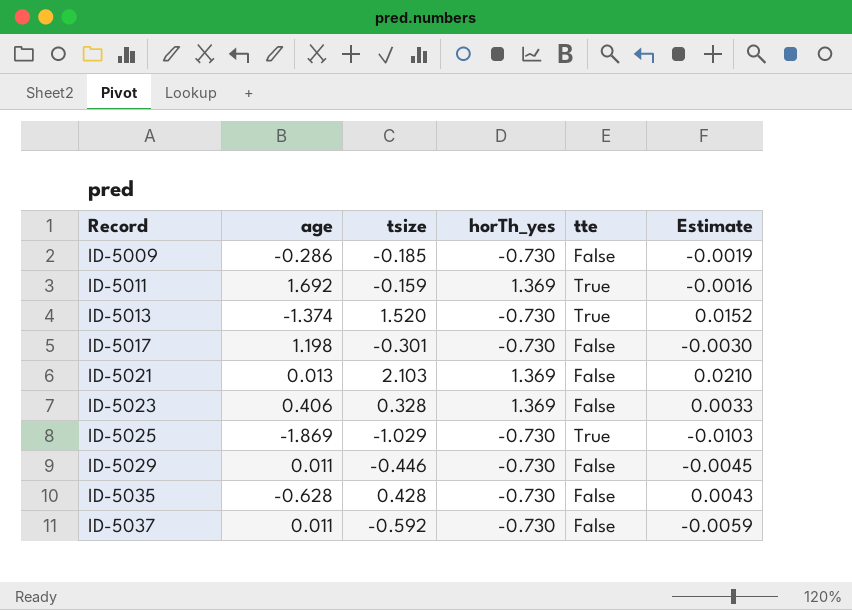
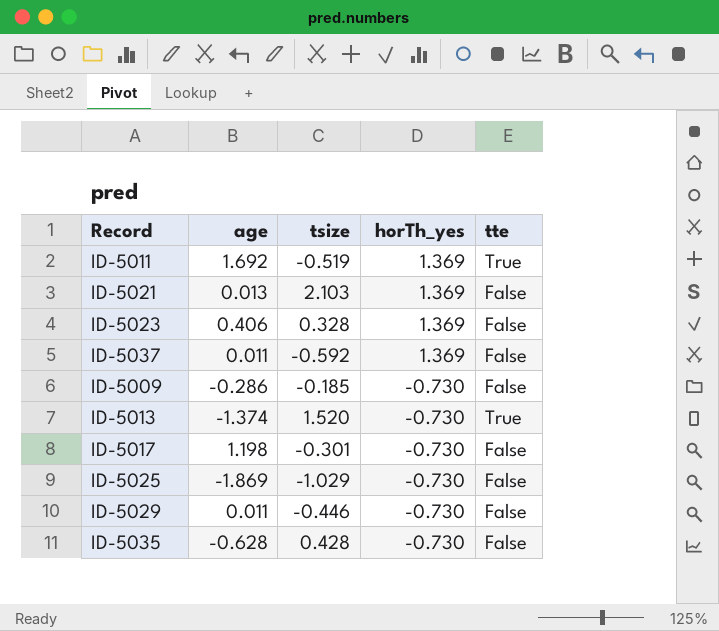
row order: Record ascending -> horTh_yes descending
column Estimate | formula: [tsize] * 0.01 -> none
ID-5011 | tsize: -0.159 -> -0.519
ID-5037 | horTh_yes: -0.730 -> 1.369
ID-5025 | tte: True -> False

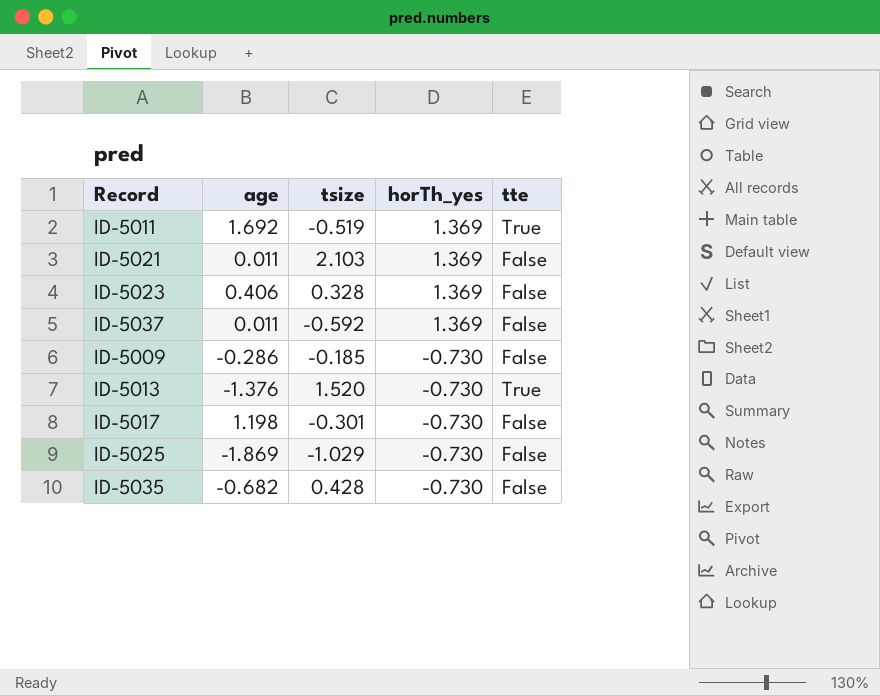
row ID-5029: 0.011 | -0.446 | -0.730 | False -> none
ID-5021 | age: 0.013 -> 0.011
ID-5013 | age: -1.374 -> -1.376
ID-5035 | age: -0.628 -> -0.682

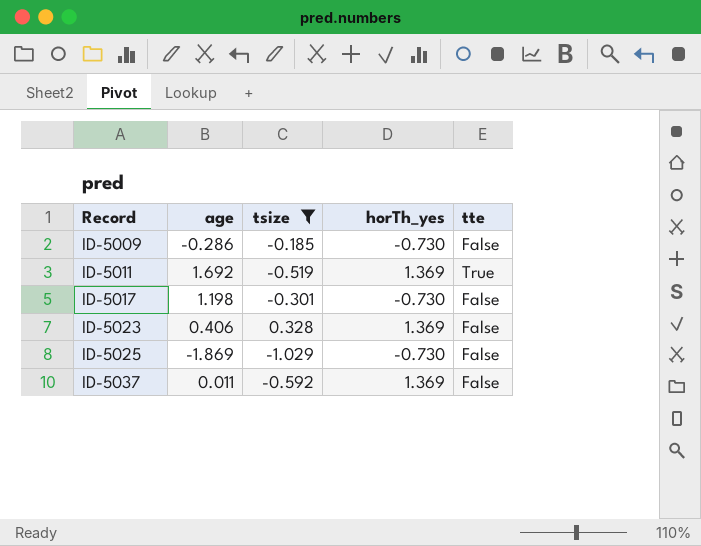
filter: none -> tsize <= 0.328
row order: horTh_yes descending -> Record ascending

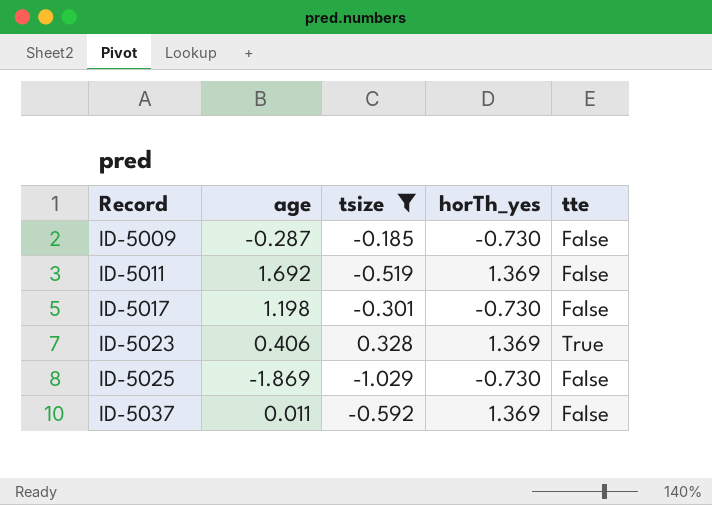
ID-5009 | age: -0.286 -> -0.287
ID-5011 | tte: True -> False
ID-5023 | tte: False -> True

